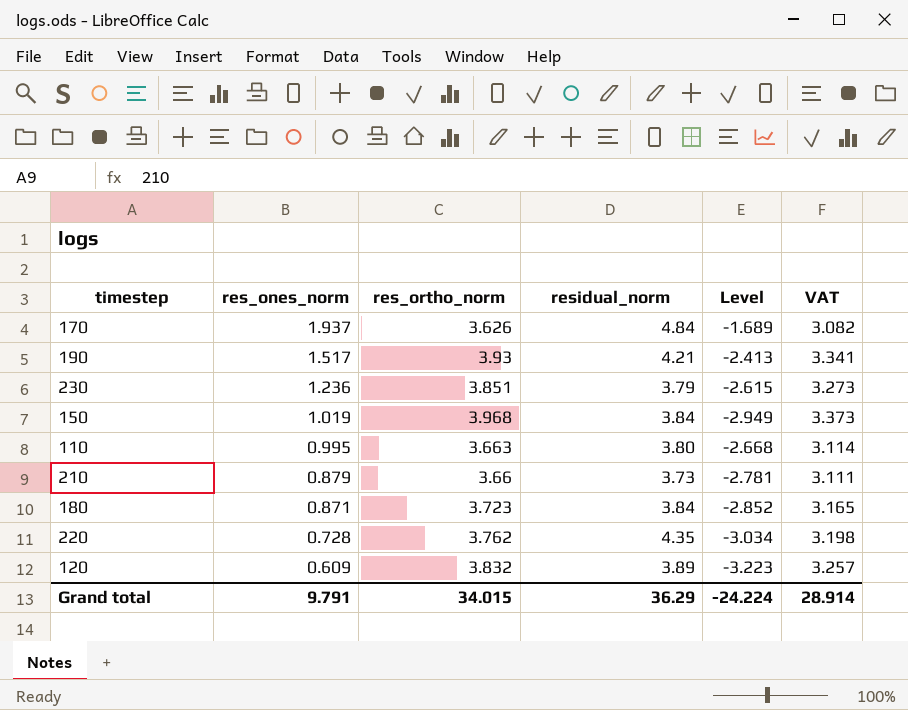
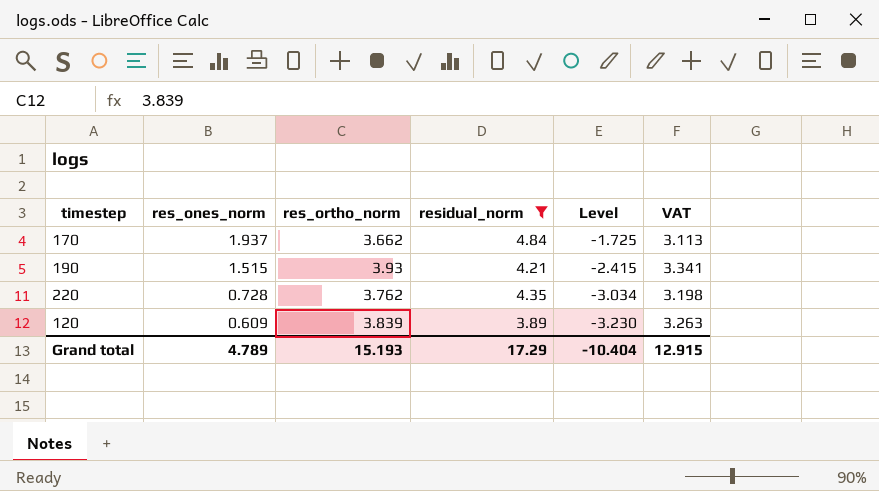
filter: none -> residual_norm >= 3.89
170 | res_ortho_norm: 3.626 -> 3.662
170 | Level: -1.689 -> -1.725
170 | VAT: 3.082 -> 3.113
190 | res_ones_norm: 1.517 -> 1.515
190 | Level: -2.413 -> -2.415
120 | res_ortho_norm: 3.832 -> 3.839
120 | Level: -3.223 -> -3.230
120 | VAT: 3.257 -> 3.263
Grand total | res_ones_norm: 9.791 -> 4.789
Grand total | res_ortho_norm: 34.015 -> 15.193
Grand total | residual_norm: 36.29 -> 17.29
Grand total | Level: -24.224 -> -10.404
Grand total | VAT: 28.914 -> 12.915

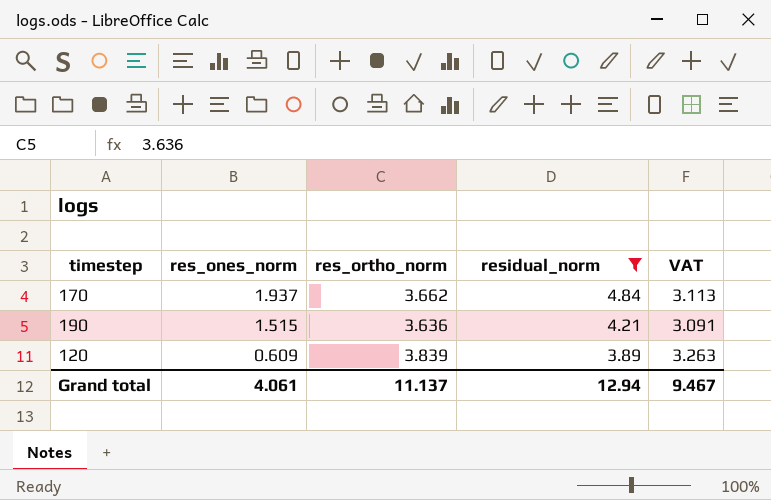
column Level | formula: [res_ones_norm] - [res_ortho_norm] -> none
row 220: 0.728 | 3.762 | 4.35 | -3.034 | 3.198 -> none
190 | res_ortho_norm: 3.93 -> 3.636
190 | VAT: 3.341 -> 3.091
Grand total | res_ones_norm: 4.789 -> 4.061
Grand total | res_ortho_norm: 15.193 -> 11.137
Grand total | residual_norm: 17.29 -> 12.94
Grand total | VAT: 12.915 -> 9.467

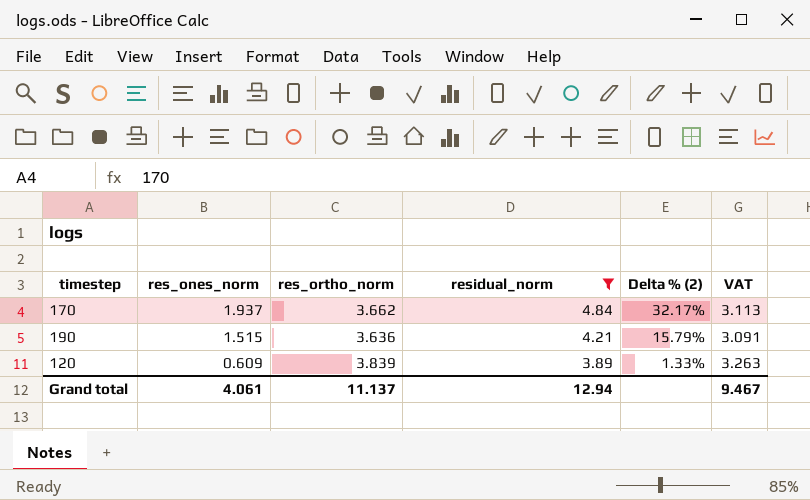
column Delta % (2) | formula: none -> ([residual_norm] - [res_ortho_norm]) / [res_ortho_norm]

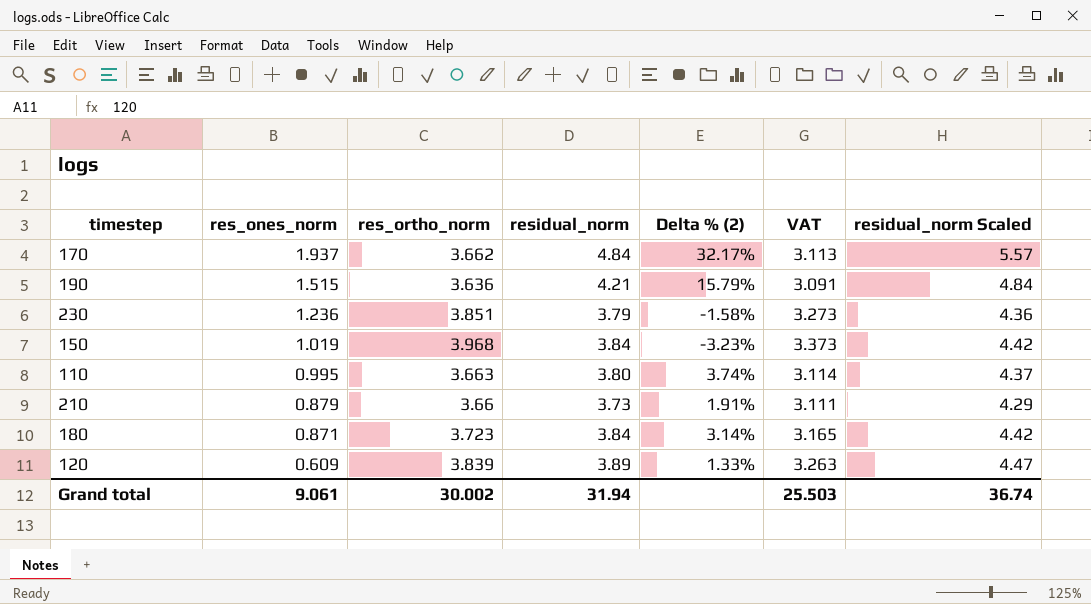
filter: residual_norm >= 3.89 -> none
column residual_norm Scaled | formula: none -> [residual_norm] * 1.15
Grand total | res_ones_norm: 4.061 -> 9.061
Grand total | res_ortho_norm: 11.137 -> 30.002
Grand total | residual_norm: 12.94 -> 31.94
Grand total | VAT: 9.467 -> 25.503

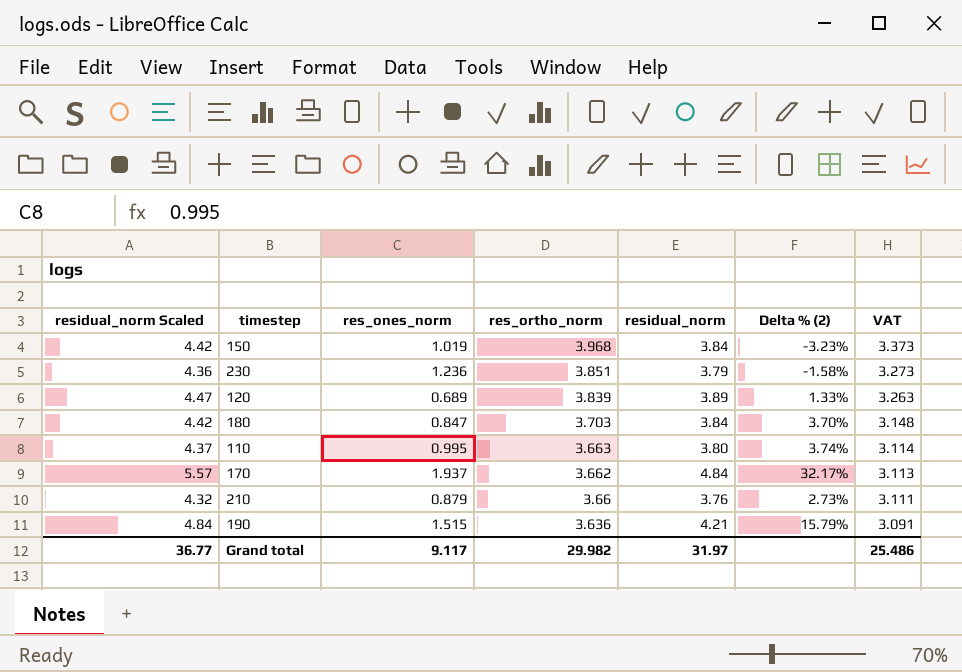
row order: res_ones_norm descending -> res_ortho_norm descending
column residual_norm Scaled | position: 7 -> 1
120 | res_ones_norm: 0.609 -> 0.689
180 | res_ones_norm: 0.871 -> 0.847
180 | res_ortho_norm: 3.723 -> 3.703
180 | Delta % (2): 3.14% -> 3.70%
180 | VAT: 3.165 -> 3.148
210 | residual_norm Scaled: 4.29 -> 4.32
210 | residual_norm: 3.73 -> 3.76
210 | Delta % (2): 1.91% -> 2.73%
Grand total | residual_norm Scaled: 36.74 -> 36.77
Grand total | res_ones_norm: 9.061 -> 9.117
Grand total | res_ortho_norm: 30.002 -> 29.982
Grand total | residual_norm: 31.94 -> 31.97
Grand total | VAT: 25.503 -> 25.486

